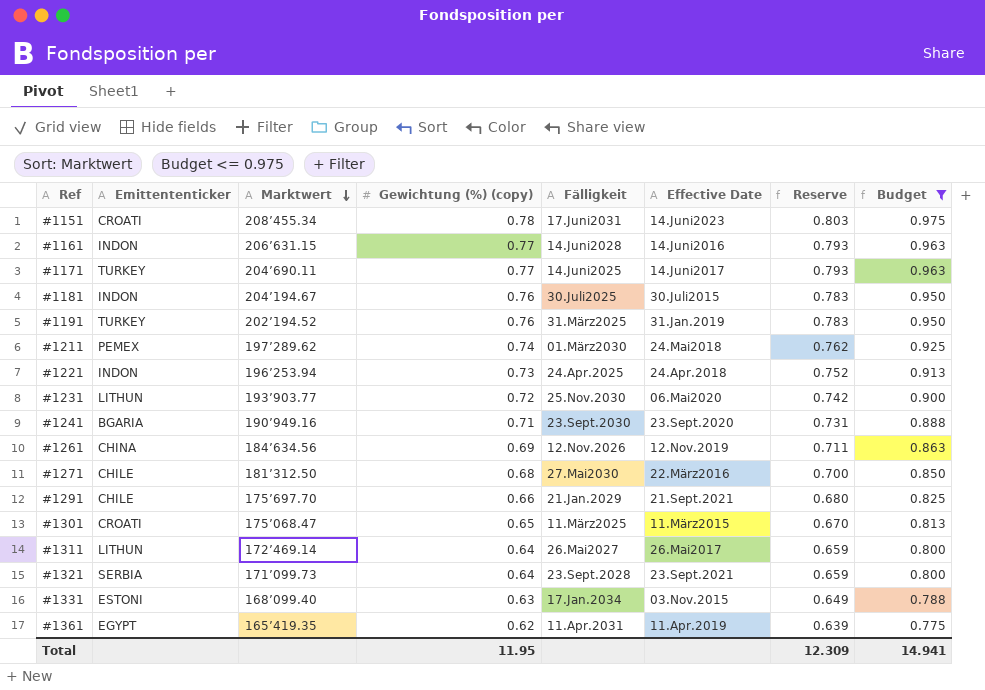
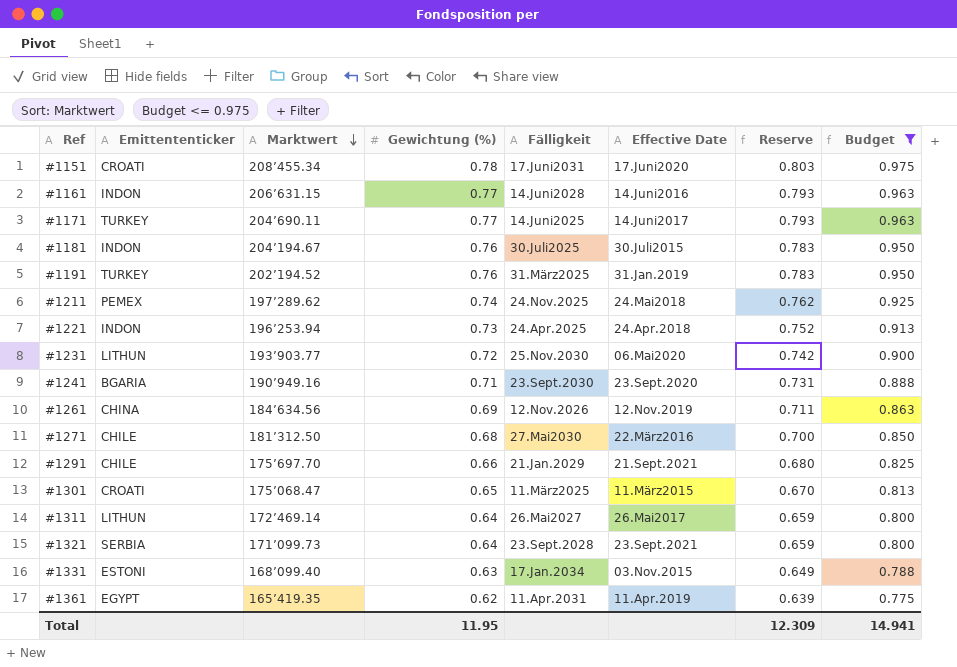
column name: Gewichtung (%) (copy) -> Gewichtung (%)
#1151 | Effective Date: 14.Juni2023 -> 17.Juni2020
#1211 | Fälligkeit: 01.März2030 -> 24.Nov.2025

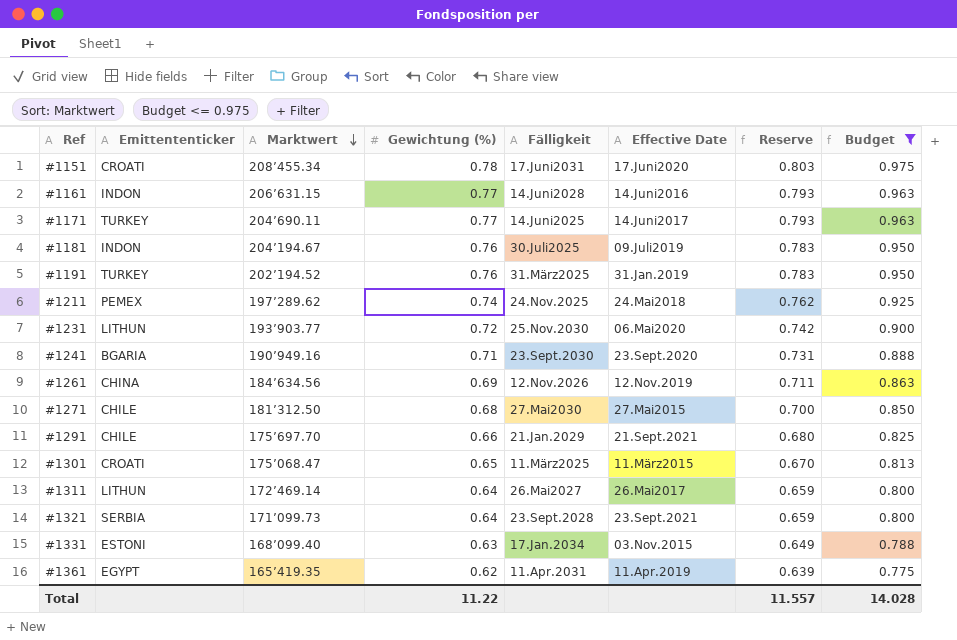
row #1221: INDON | 196’253.94 | 0.73 | 24.Apr.2025 | 24.Apr.2018 | 0.752 | 0.913 -> none
#1181 | Effective Date: 30.Juli2015 -> 09.Juli2019
#1271 | Effective Date: 22.März2016 -> 27.Mai2015
Total | Gewichtung (%): 11.95 -> 11.22
Total | Reserve: 12.309 -> 11.557
Total | Budget: 14.941 -> 14.028

